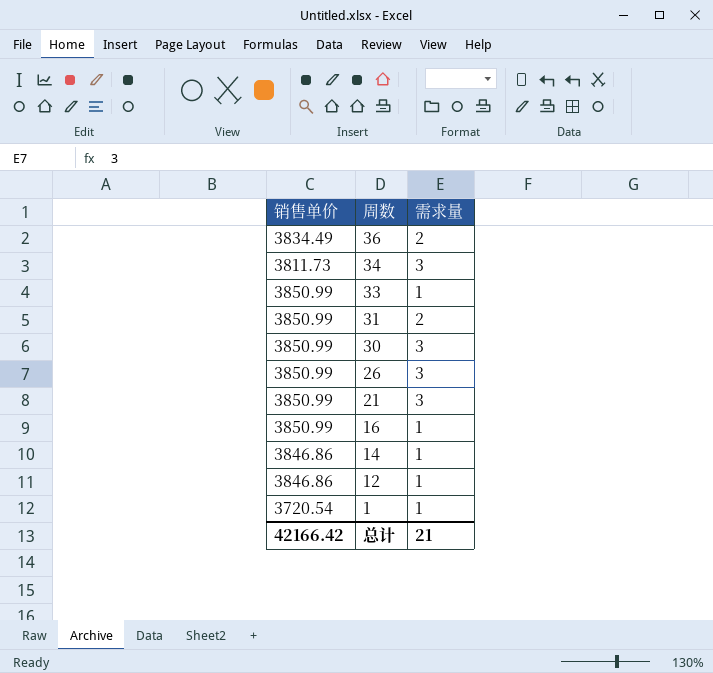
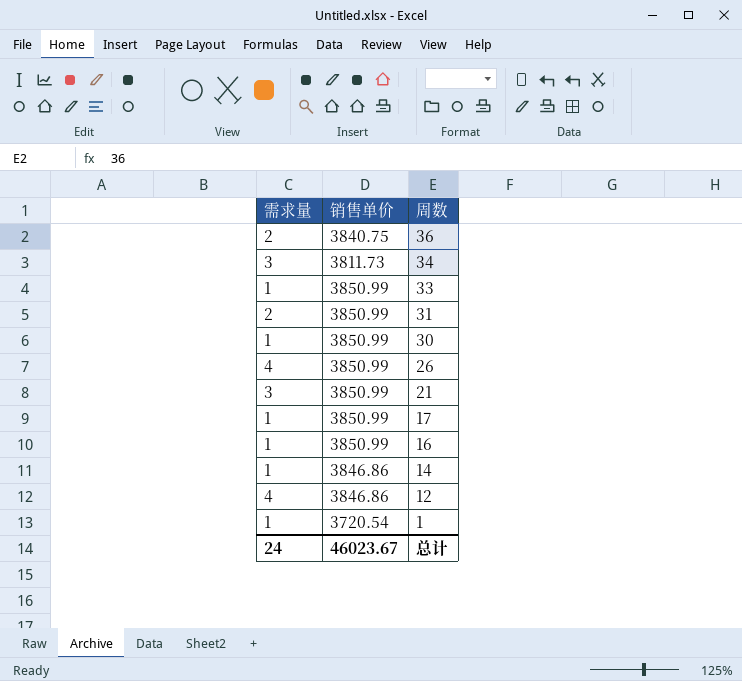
column 需求量 | position: 3 -> 1
36 | 销售单价: 3834.49 -> 3840.75
30 | 需求量: 3 -> 1
26 | 需求量: 3 -> 4
row 17: none -> 1 | 3850.99
12 | 需求量: 1 -> 4
总计 | 需求量: 21 -> 24
总计 | 销售单价: 42166.42 -> 46023.67

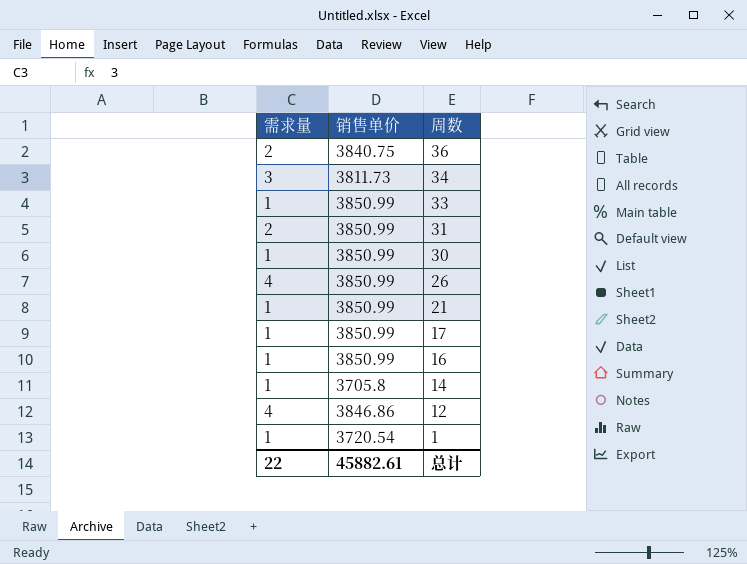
21 | 需求量: 3 -> 1
14 | 销售单价: 3846.86 -> 3705.8
总计 | 需求量: 24 -> 22
总计 | 销售单价: 46023.67 -> 45882.61

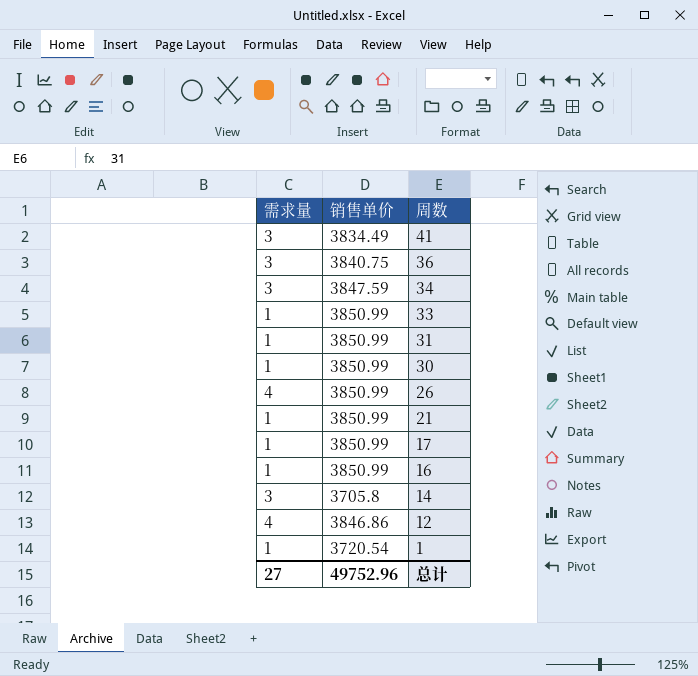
row 41: none -> 3 | 3834.49
36 | 需求量: 2 -> 3
34 | 销售单价: 3811.73 -> 3847.59
31 | 需求量: 2 -> 1
14 | 需求量: 1 -> 3
总计 | 需求量: 22 -> 27
总计 | 销售单价: 45882.61 -> 49752.96

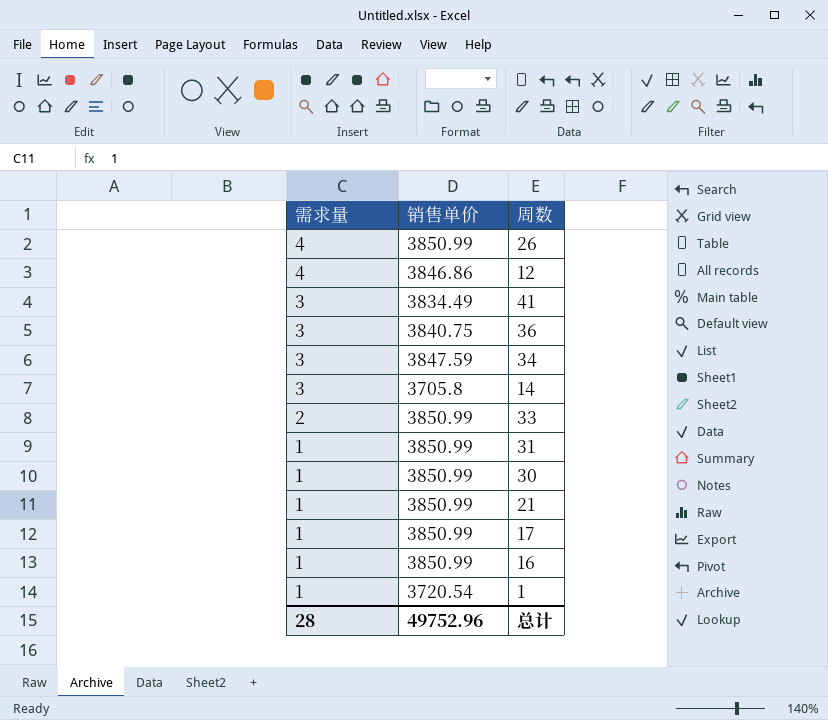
row order: 周数 descending -> 需求量 descending
33 | 需求量: 1 -> 2
总计 | 需求量: 27 -> 28

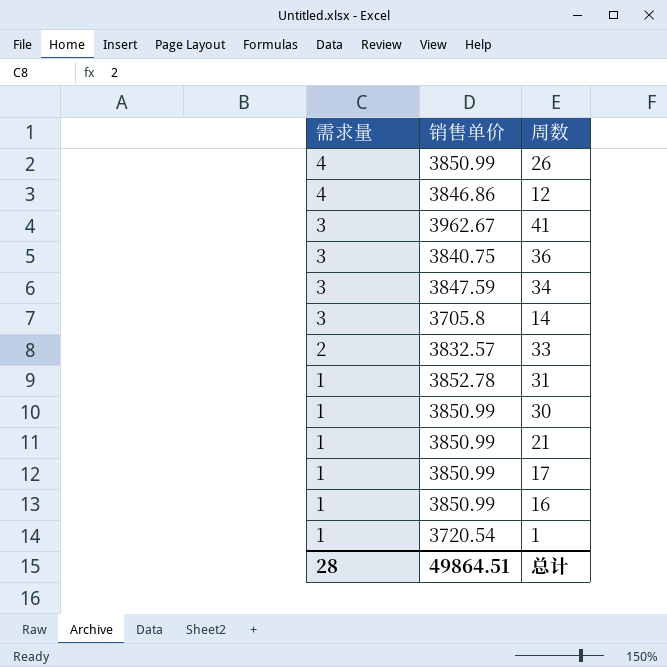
41 | 销售单价: 3834.49 -> 3962.67
33 | 销售单价: 3850.99 -> 3832.57
31 | 销售单价: 3850.99 -> 3852.78
总计 | 销售单价: 49752.96 -> 49864.51

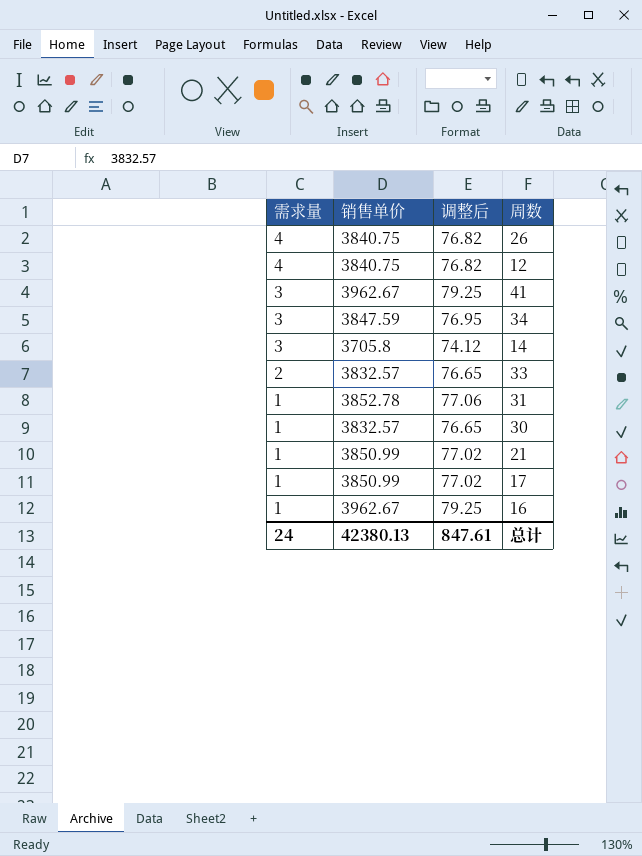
column 调整后 | formula: none -> [销售单价] * 0.02
row 36: 3 | 3840.75 -> none
row 1: 1 | 3720.54 -> none
26 | 销售单价: 3850.99 -> 3840.75
12 | 销售单价: 3846.86 -> 3840.75
30 | 销售单价: 3850.99 -> 3832.57
16 | 销售单价: 3850.99 -> 3962.67
总计 | 需求量: 28 -> 24
总计 | 销售单价: 49864.51 -> 42380.13

